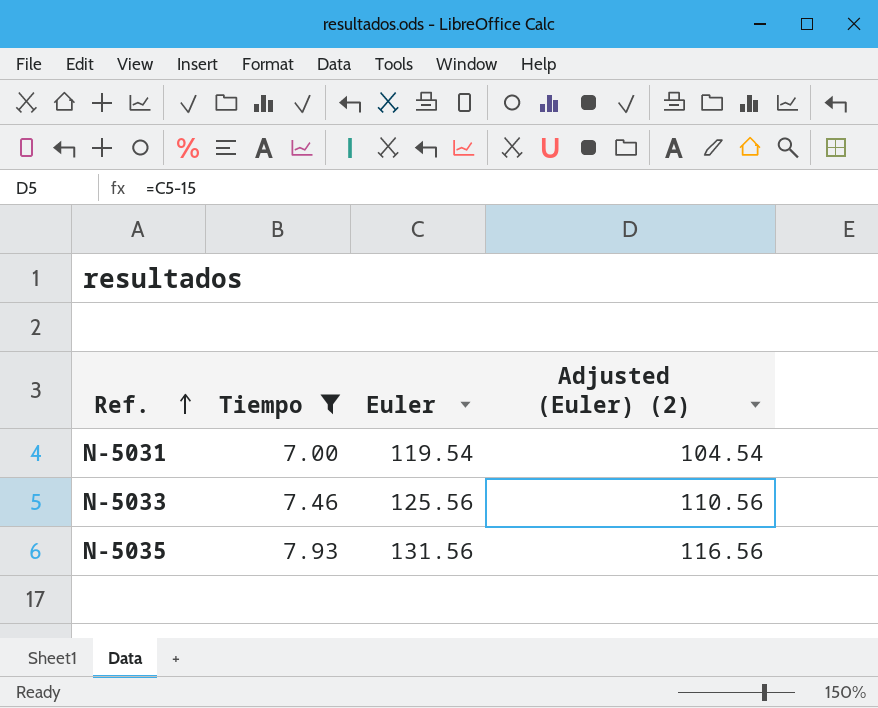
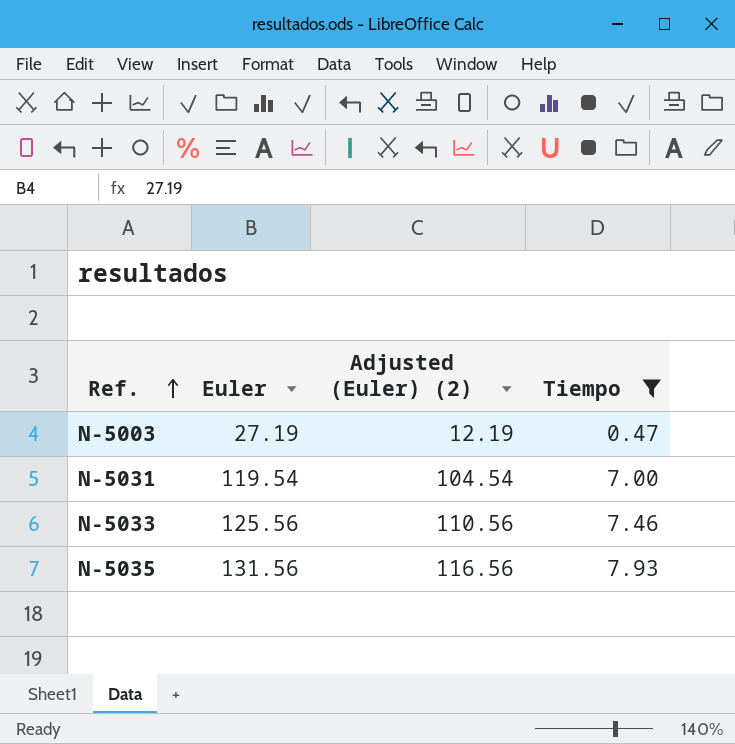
column Tiempo | position: 2 -> 4
row N-5003: none -> 27.19 | 12.19 | 0.47

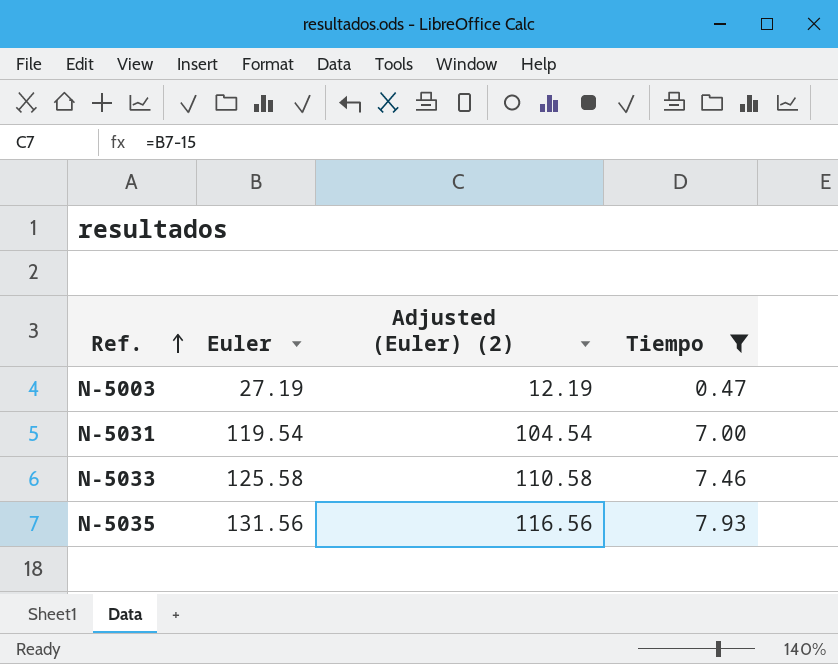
N-5033 | Euler: 125.56 -> 125.58
N-5033 | Adjusted (Euler) (2): 110.56 -> 110.58

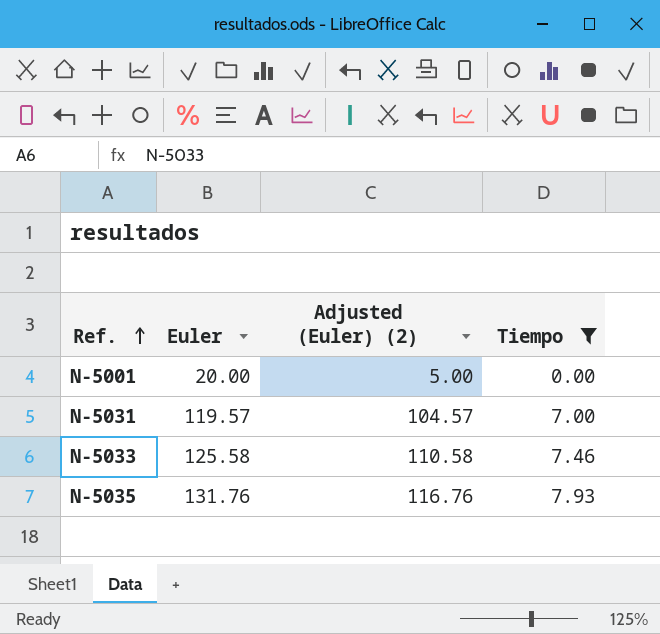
row N-5003: 27.19 | 12.19 | 0.47 -> none
row N-5001: none -> 20.00 | 5.00 | 0.00
N-5031 | Euler: 119.54 -> 119.57
N-5031 | Adjusted (Euler) (2): 104.54 -> 104.57
N-5035 | Euler: 131.56 -> 131.76
N-5035 | Adjusted (Euler) (2): 116.56 -> 116.76

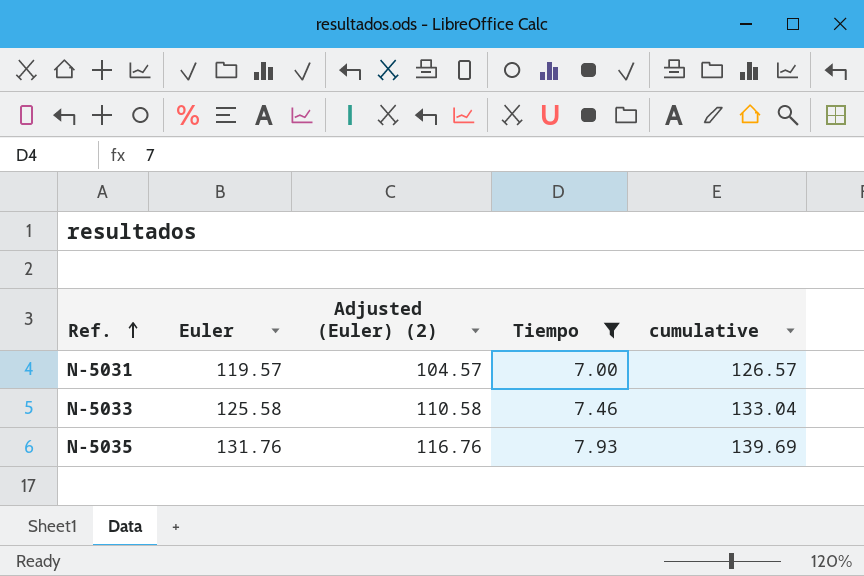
column cumulative | formula: none -> [Euler] + [Tiempo]
row N-5001: 20.00 | 5.00 | 0.00 -> none

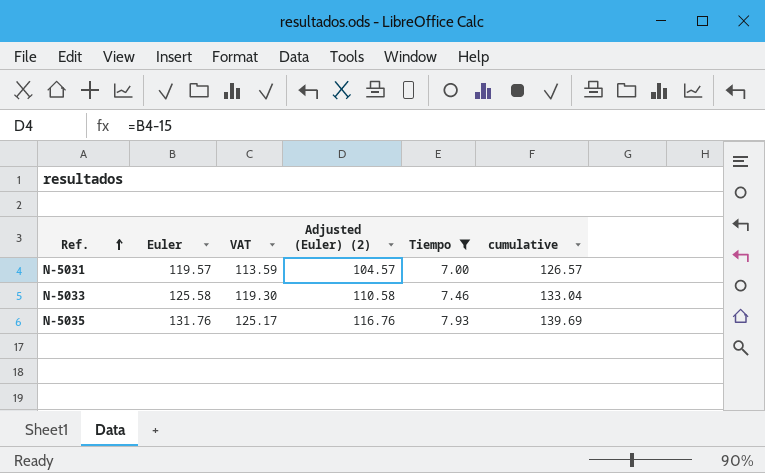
column VAT | formula: none -> [Euler] * 0.95

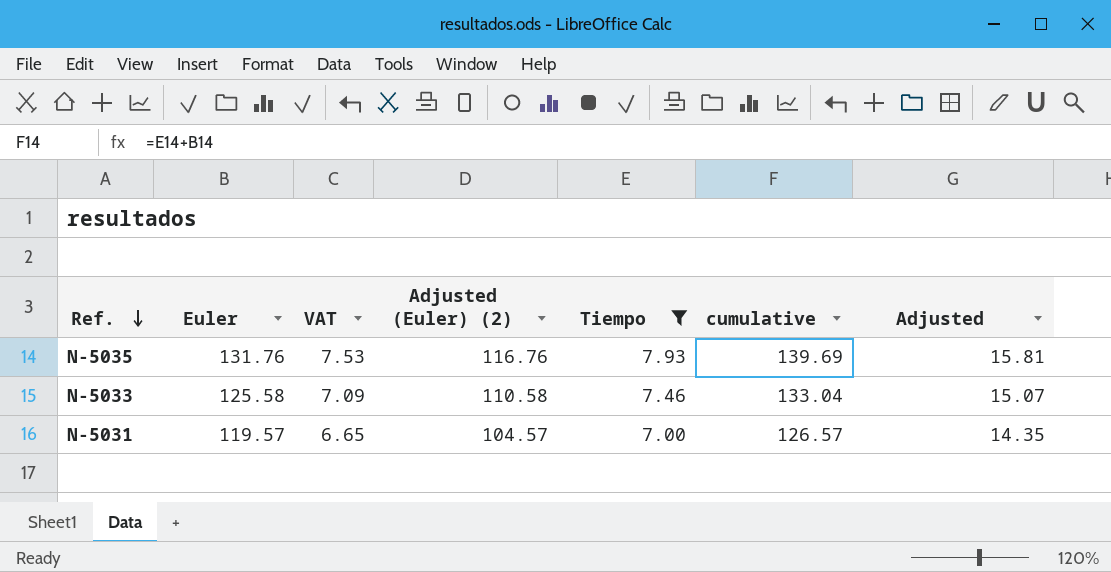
row order: Ref. ascending -> Ref. descending
column VAT | formula: [Euler] * 0.95 -> [Tiempo] * 0.95
column Adjusted | formula: none -> [Euler] * 0.12

